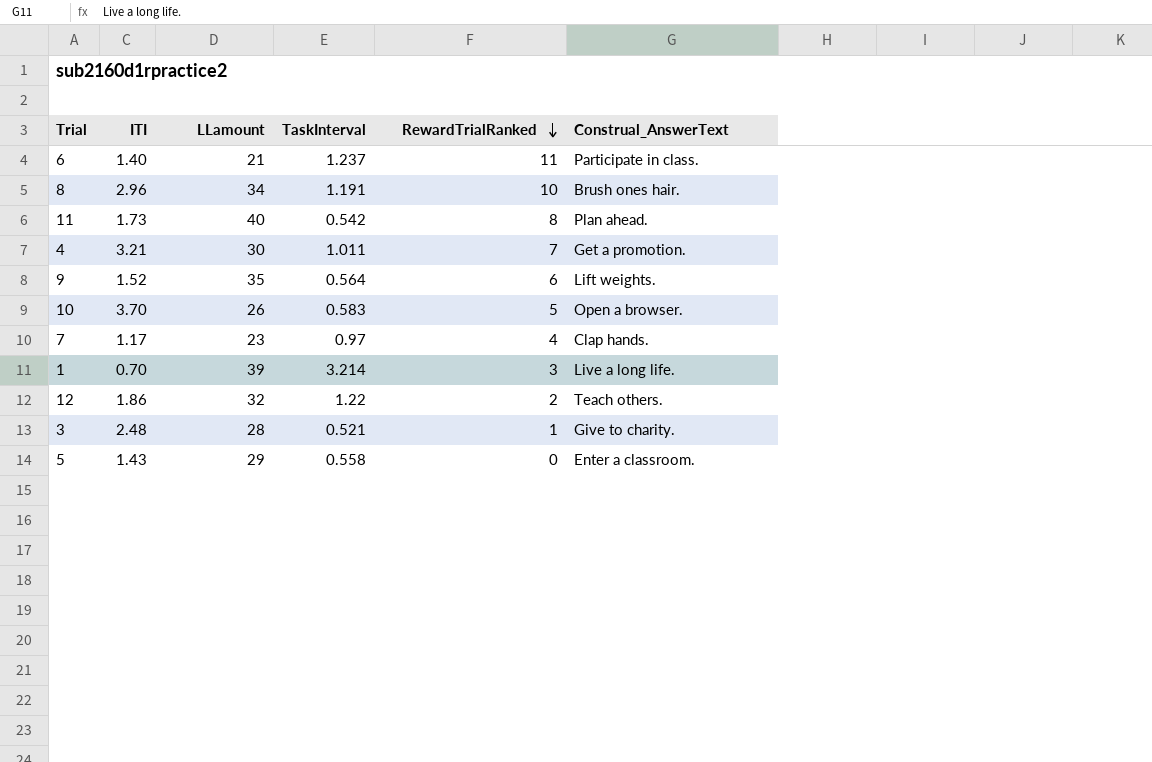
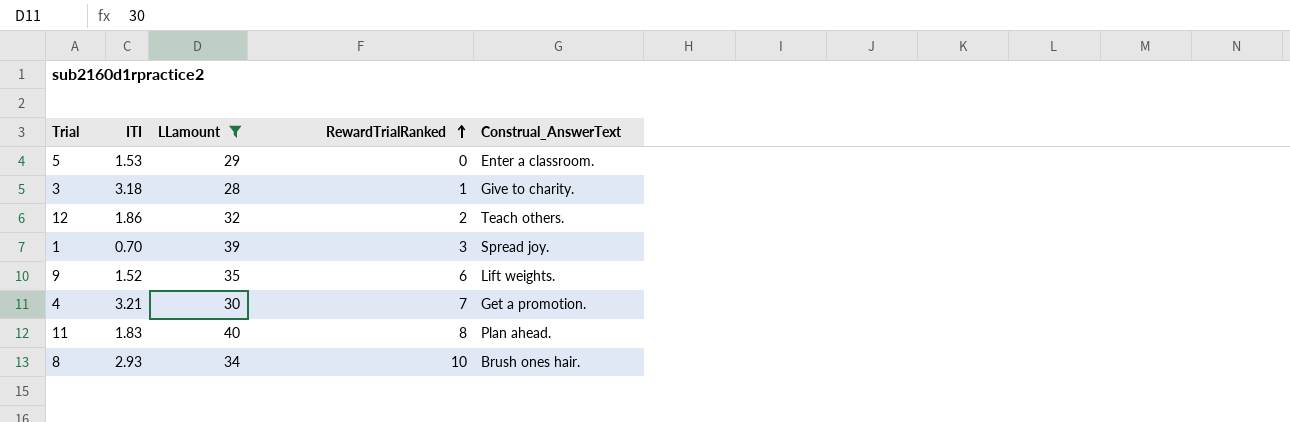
filter: none -> LLamount >= 28
row order: RewardTrialRanked descending -> RewardTrialRanked ascending
column TaskInterval | position: 4 -> none
5 | ITI: 1.43 -> 1.53
3 | ITI: 2.48 -> 3.18
1 | Construal_AnswerText: Live a long life. -> Spread joy.
11 | ITI: 1.73 -> 1.83
8 | ITI: 2.96 -> 2.93

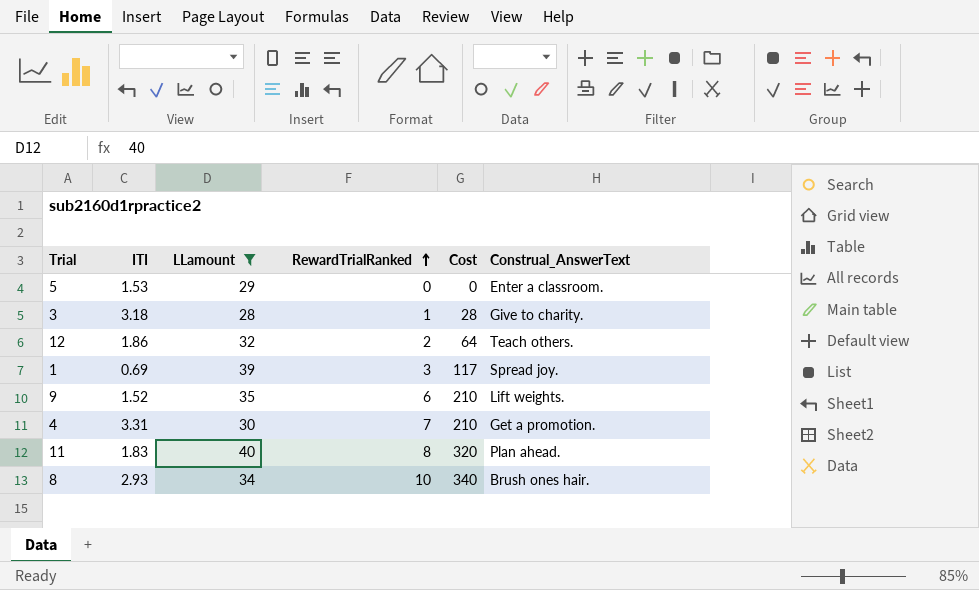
column Cost | formula: none -> [LLamount] * [RewardTrialRanked]
1 | ITI: 0.70 -> 0.69
4 | ITI: 3.21 -> 3.31

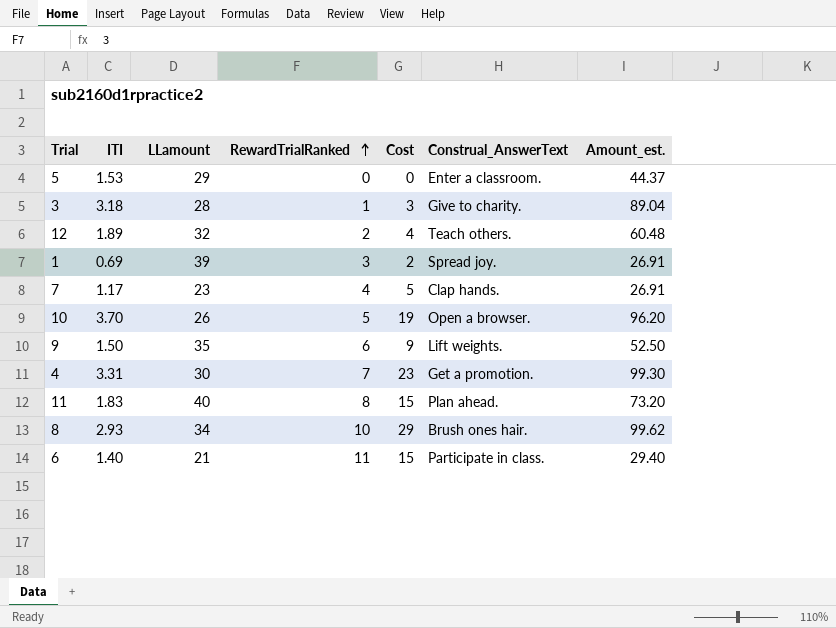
filter: LLamount >= 28 -> none
column Cost | formula: [LLamount] * [RewardTrialRanked] -> [ITI] * [RewardTrialRanked]
column Amount_est. | formula: none -> [ITI] * [LLamount]
12 | ITI: 1.86 -> 1.89
9 | ITI: 1.52 -> 1.50

